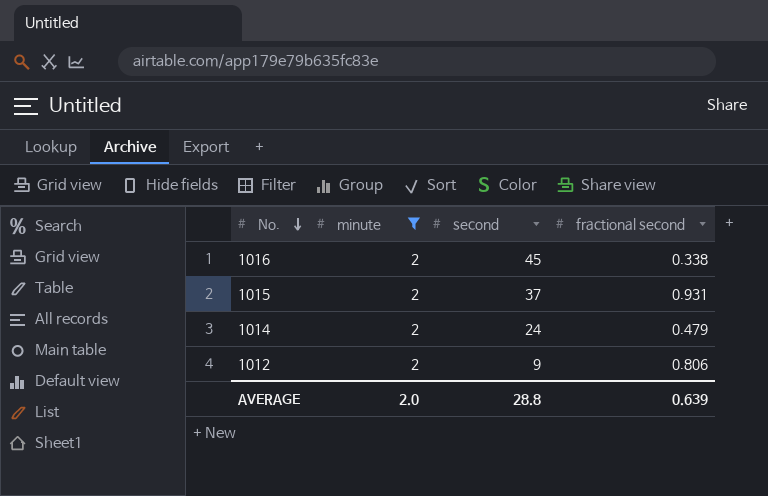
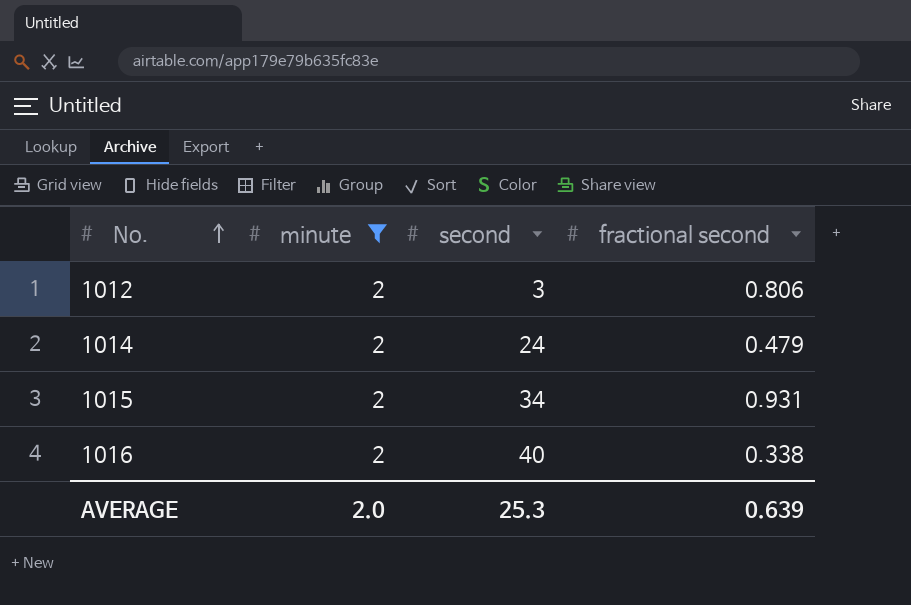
row order: No. descending -> No. ascending
1012 | second: 9 -> 3
1015 | second: 37 -> 34
1016 | second: 45 -> 40
AVERAGE | second: 28.8 -> 25.3

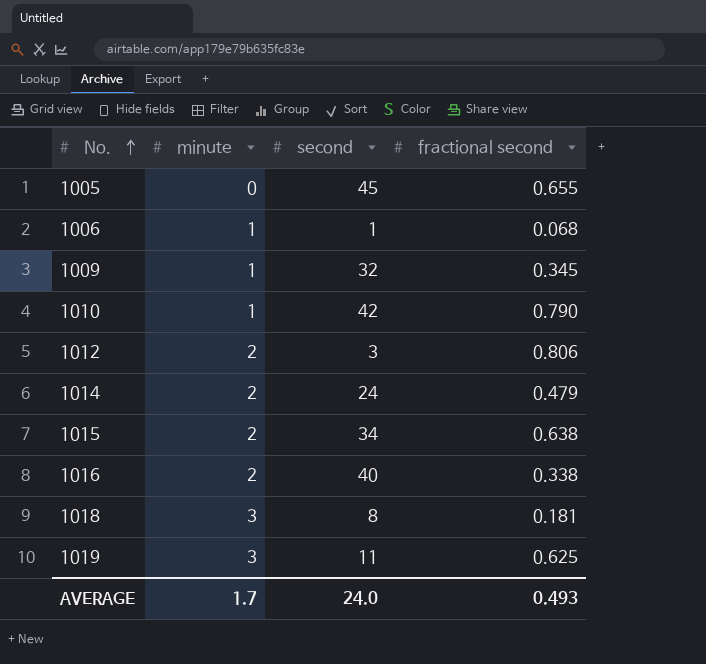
filter: minute = 2 -> none
1015 | fractional second: 0.931 -> 0.638
AVERAGE | minute: 2.0 -> 1.7
AVERAGE | second: 25.3 -> 24.0
AVERAGE | fractional second: 0.639 -> 0.493

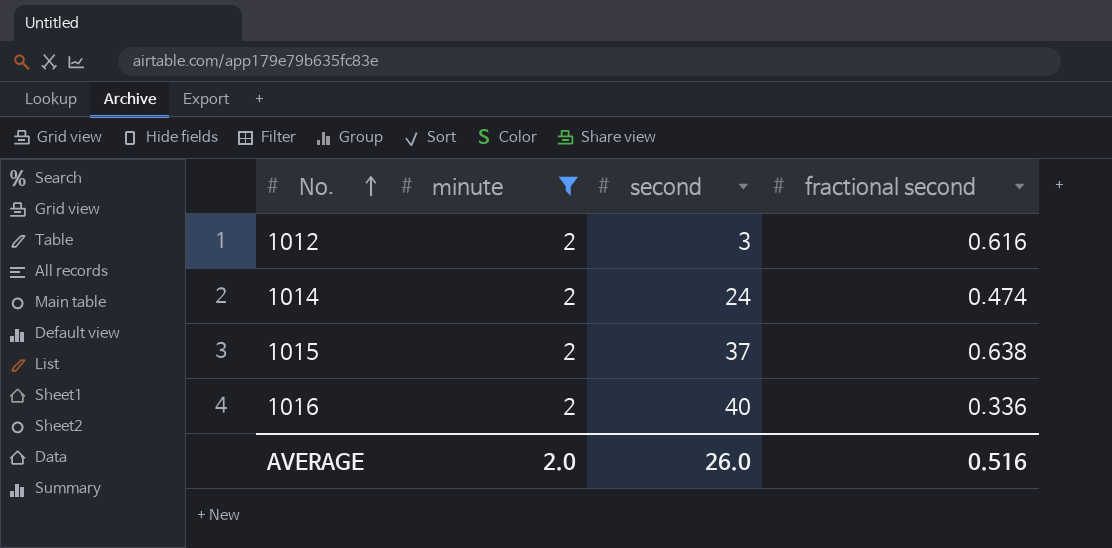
filter: none -> minute = 2
1012 | fractional second: 0.806 -> 0.616
1014 | fractional second: 0.479 -> 0.474
1015 | second: 34 -> 37
1016 | fractional second: 0.338 -> 0.336
AVERAGE | minute: 1.7 -> 2.0
AVERAGE | second: 24.0 -> 26.0
AVERAGE | fractional second: 0.493 -> 0.516

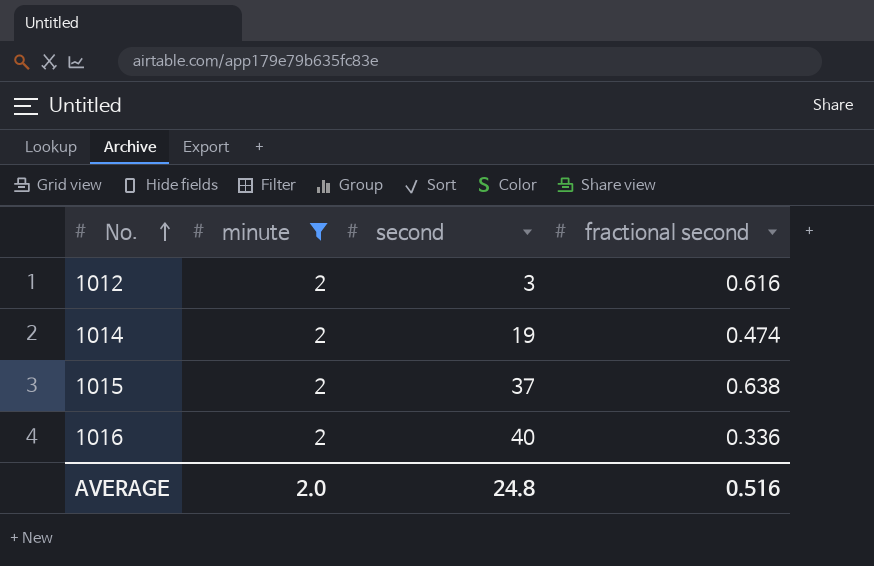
1014 | second: 24 -> 19
AVERAGE | second: 26.0 -> 24.8

